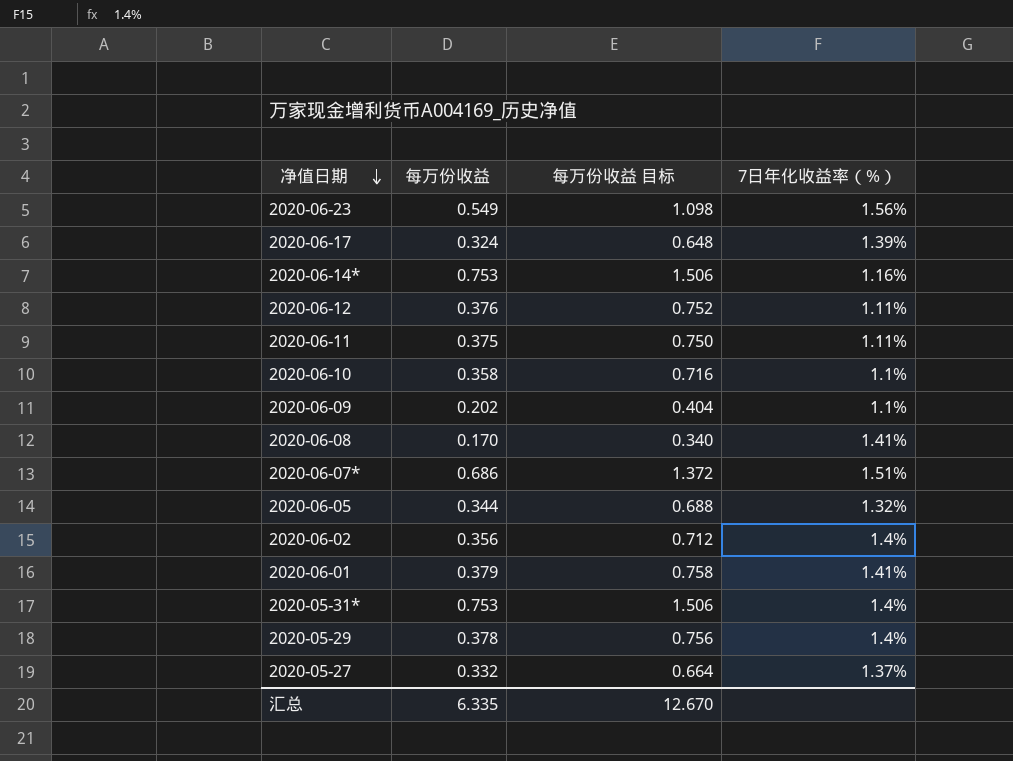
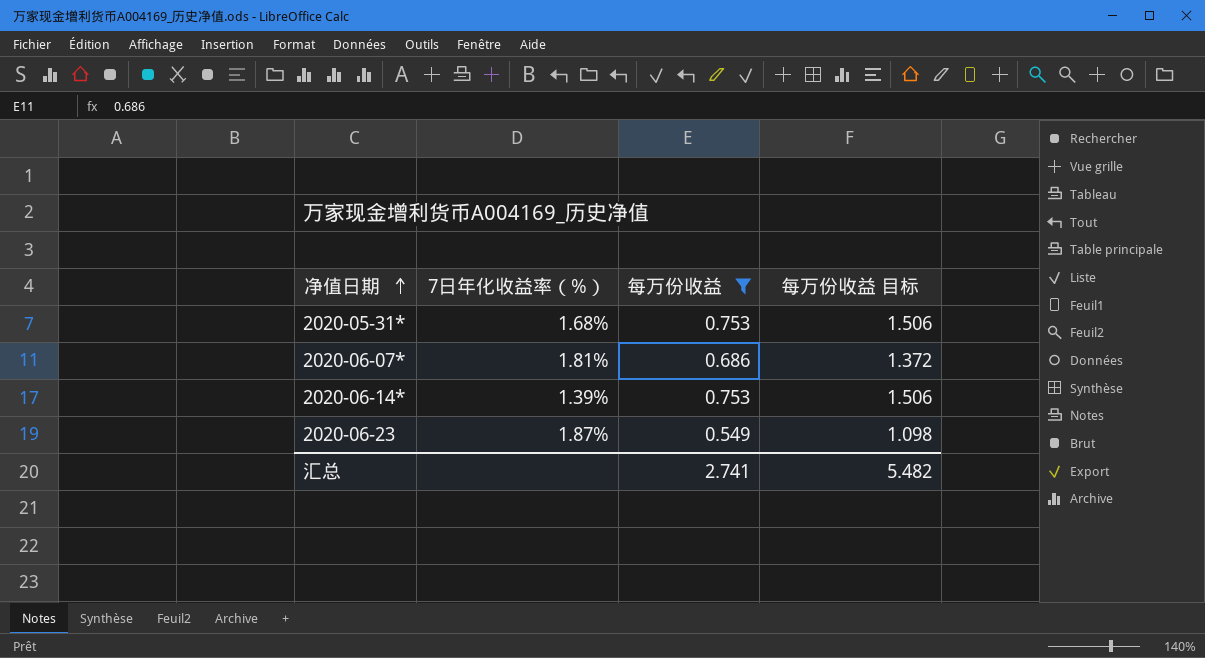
filter: none -> 每万份收益 >= 0.549
row order: 净值日期 descending -> 净值日期 ascending
column 7日年化收益率（%） | position: 4 -> 2
2020-05-31* | 7日年化收益率（%）: 1.4% -> 1.68%
2020-06-07* | 7日年化收益率（%）: 1.51% -> 1.81%
2020-06-14* | 7日年化收益率（%）: 1.16% -> 1.39%
2020-06-23 | 7日年化收益率（%）: 1.56% -> 1.87%
汇总 | 每万份收益: 6.335 -> 2.741
汇总 | 每万份收益 目标: 12.670 -> 5.482

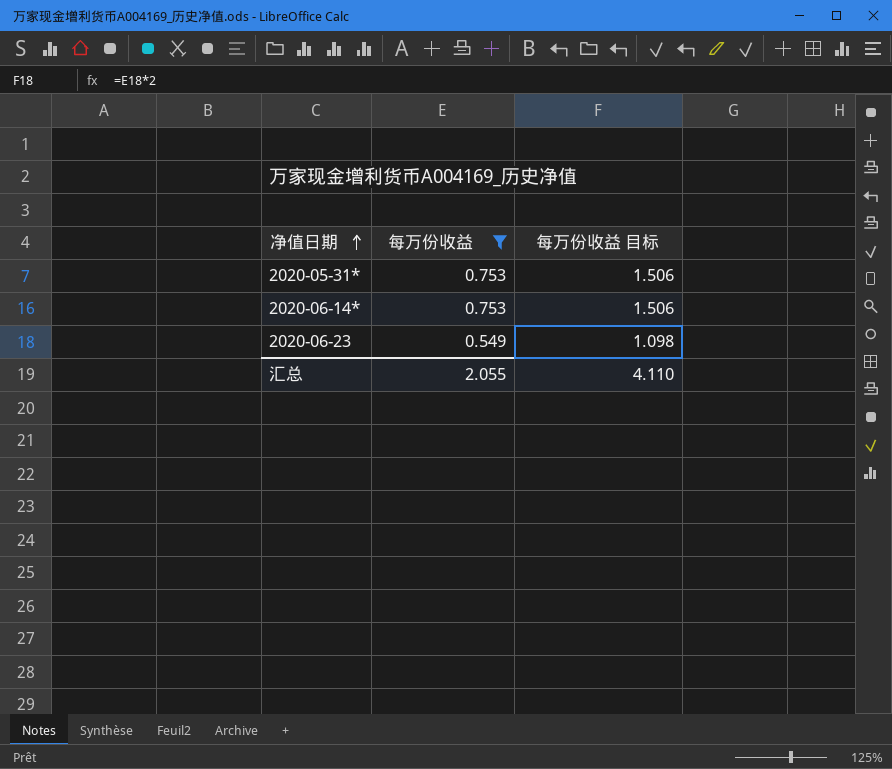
column 7日年化收益率（%） | position: 2 -> none
row 2020-06-07*: 1.81% | 0.686 | 1.372 -> none
汇总 | 每万份收益: 2.741 -> 2.055
汇总 | 每万份收益 目标: 5.482 -> 4.110

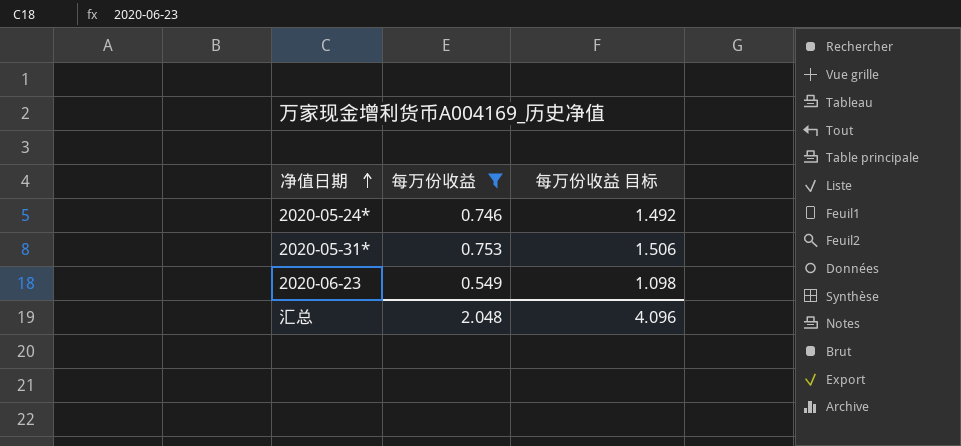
row 2020-06-14*: 0.753 | 1.506 -> none
row 2020-05-24*: none -> 0.746 | 1.492
汇总 | 每万份收益: 2.055 -> 2.048
汇总 | 每万份收益 目标: 4.110 -> 4.096

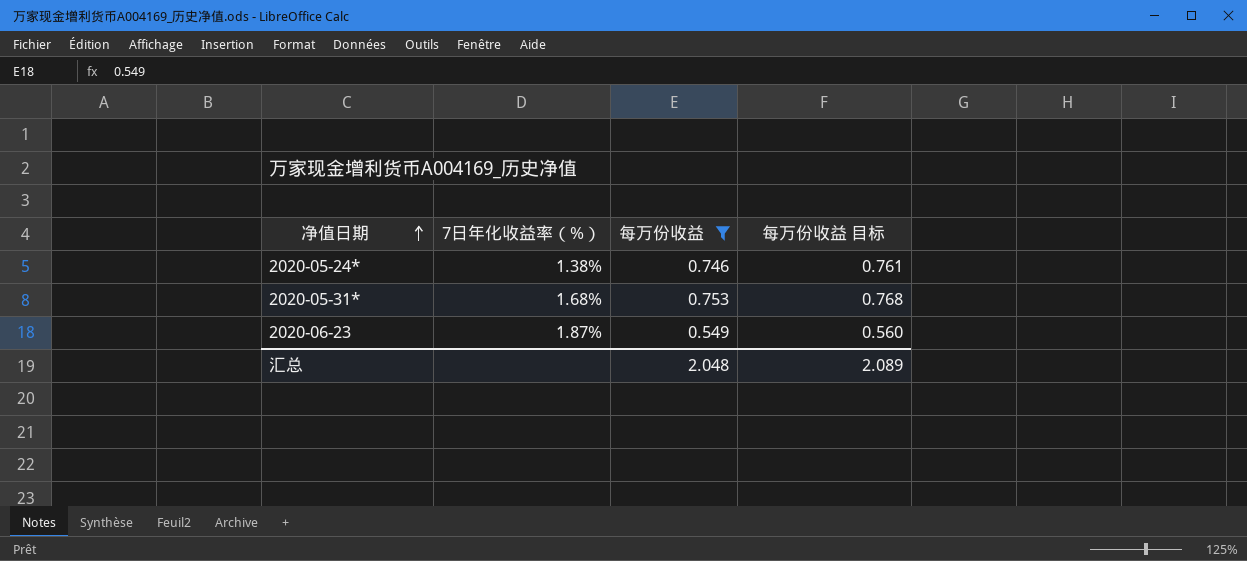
column 7日年化收益率（%） | position: none -> 2
column 每万份收益 目标 | formula: [每万份收益] * 2 -> [每万份收益] * 1.02
汇总 | 每万份收益 目标: 4.096 -> 2.089

